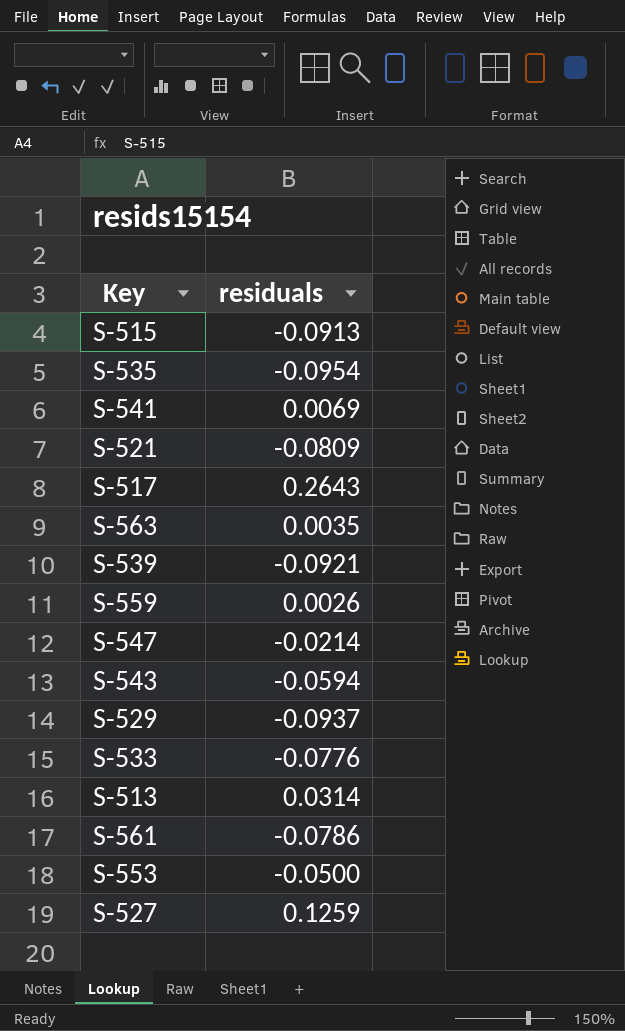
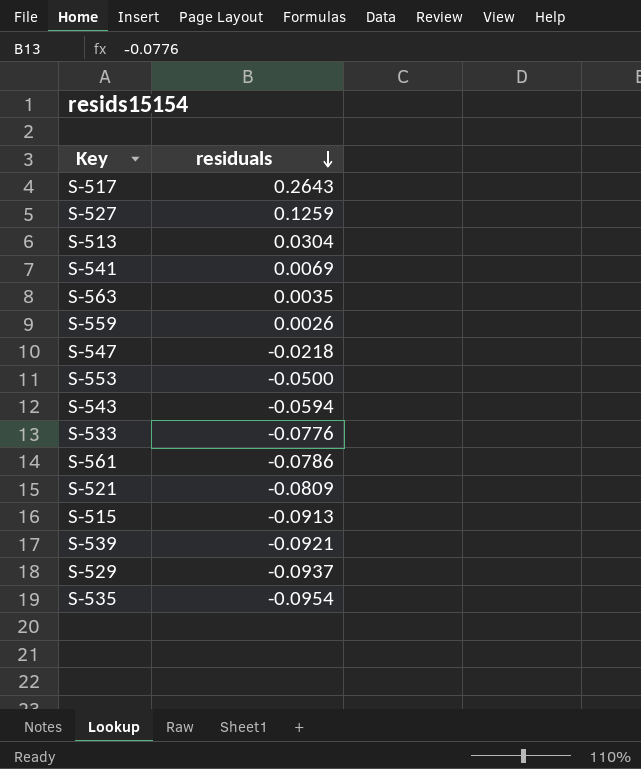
row order: none -> residuals descending
S-513 | residuals: 0.0314 -> 0.0304
S-547 | residuals: -0.0214 -> -0.0218

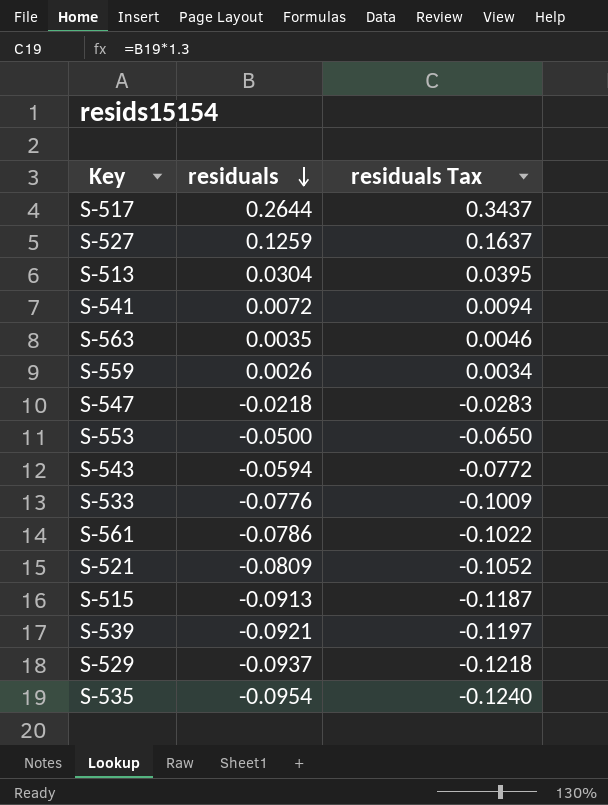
column residuals Tax | formula: none -> [residuals] * 1.3
S-517 | residuals: 0.2643 -> 0.2644
S-541 | residuals: 0.0069 -> 0.0072

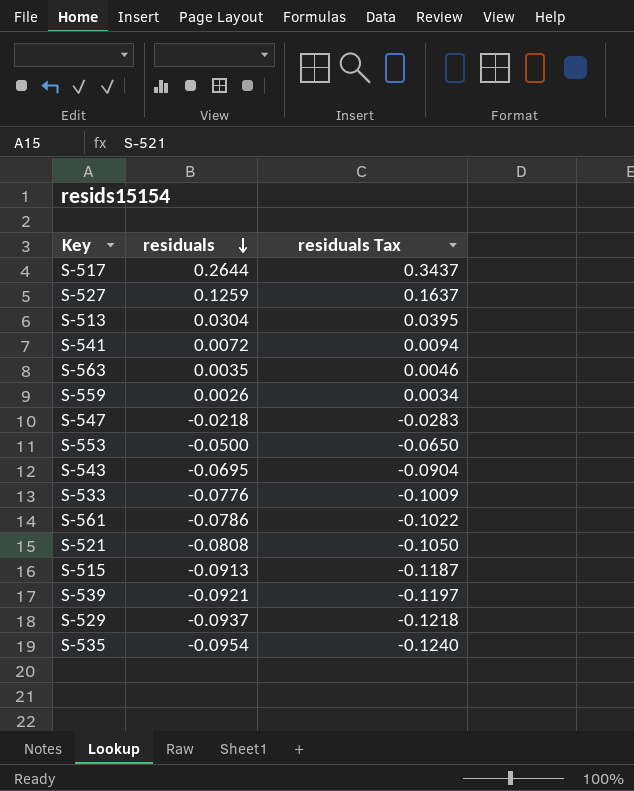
S-543 | residuals: -0.0594 -> -0.0695
S-543 | residuals Tax: -0.0772 -> -0.0904
S-521 | residuals: -0.0809 -> -0.0808
S-521 | residuals Tax: -0.1052 -> -0.1050

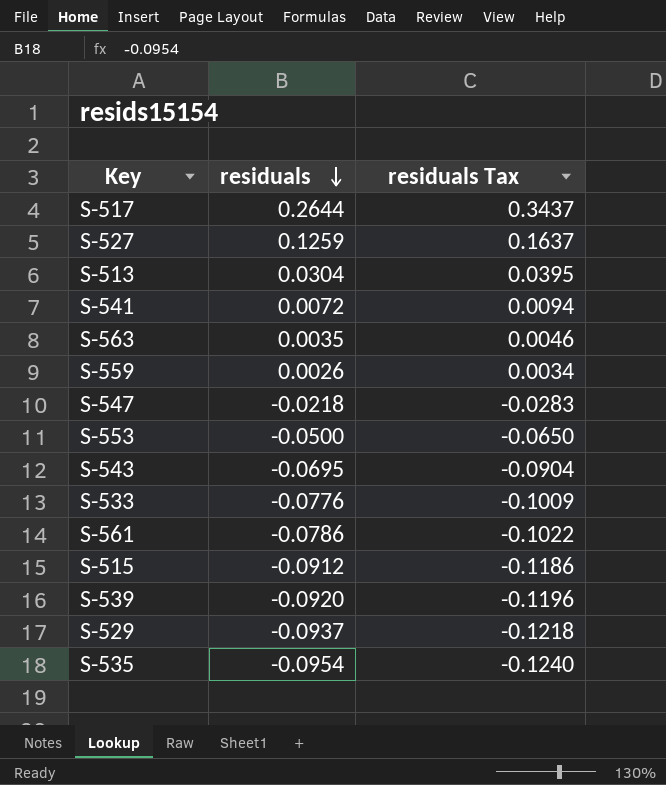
row S-521: -0.0808 | -0.1050 -> none
S-515 | residuals: -0.0913 -> -0.0912
S-515 | residuals Tax: -0.1187 -> -0.1186
S-539 | residuals: -0.0921 -> -0.0920
S-539 | residuals Tax: -0.1197 -> -0.1196

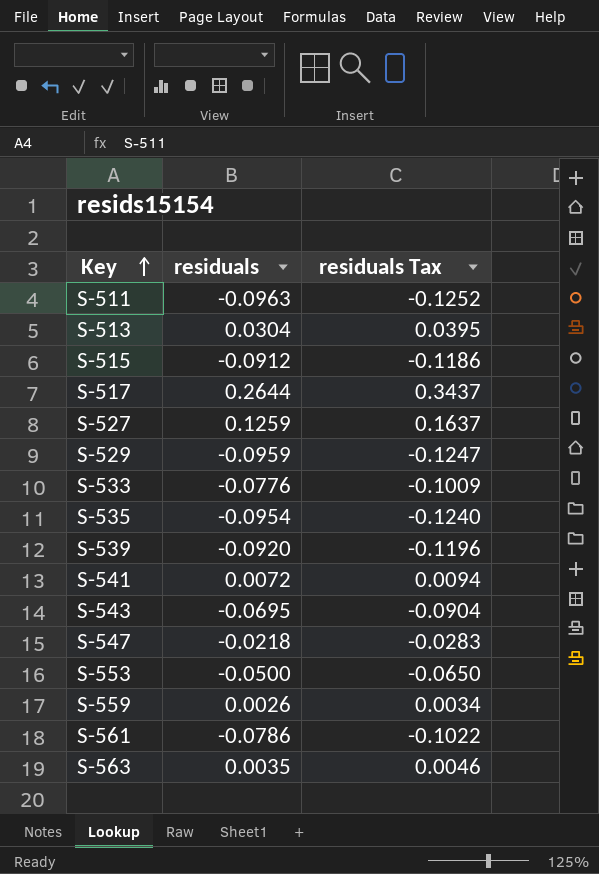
row order: residuals descending -> Key ascending
row S-511: none -> -0.0963 | -0.1252
S-529 | residuals: -0.0937 -> -0.0959
S-529 | residuals Tax: -0.1218 -> -0.1247

